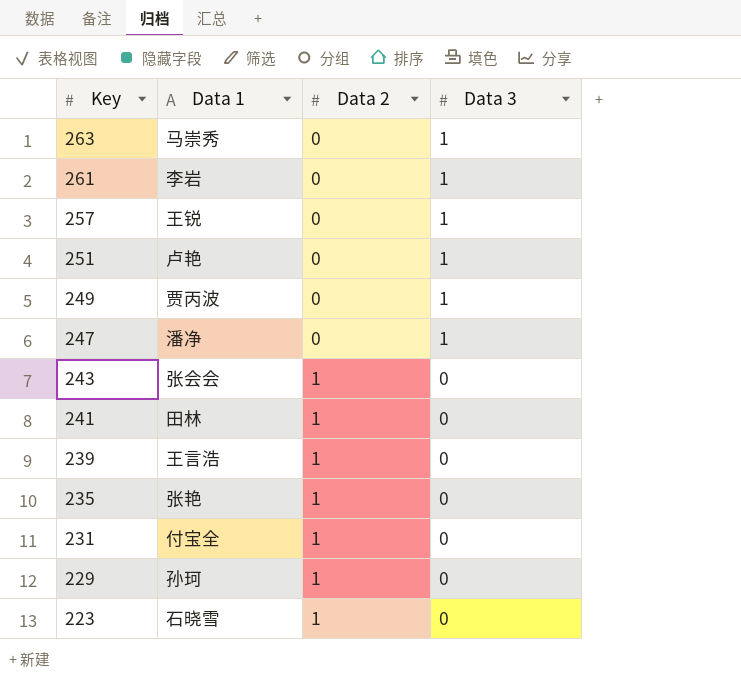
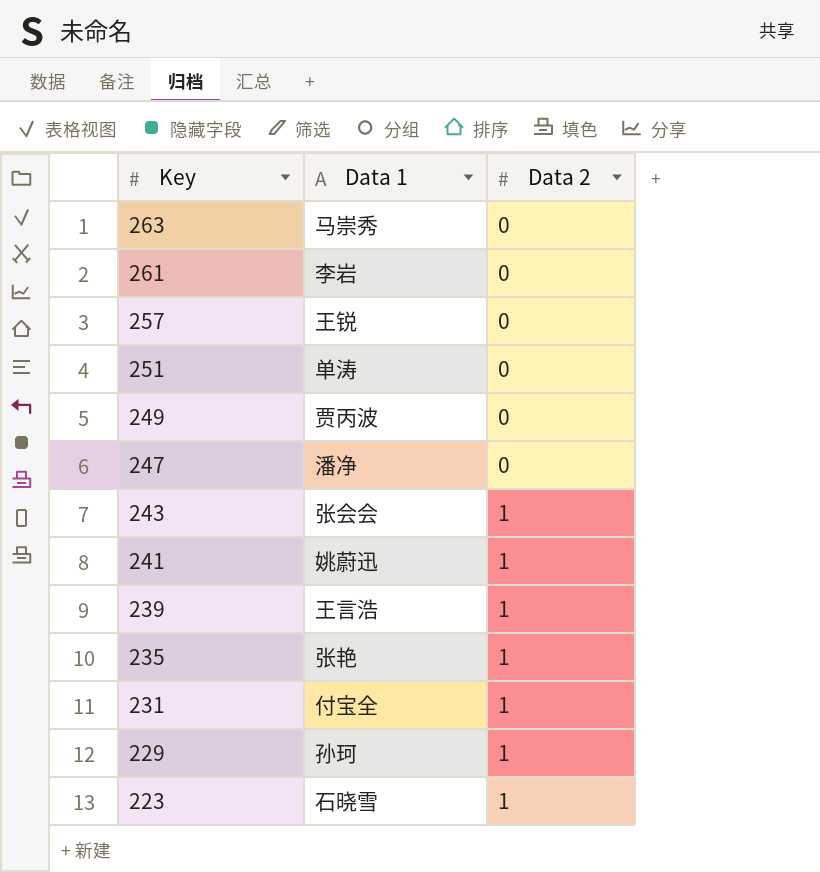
column Data 3 | position: 4 -> none
251 | Data 1: 卢艳 -> 单涛
241 | Data 1: 田林 -> 姚蔚迅

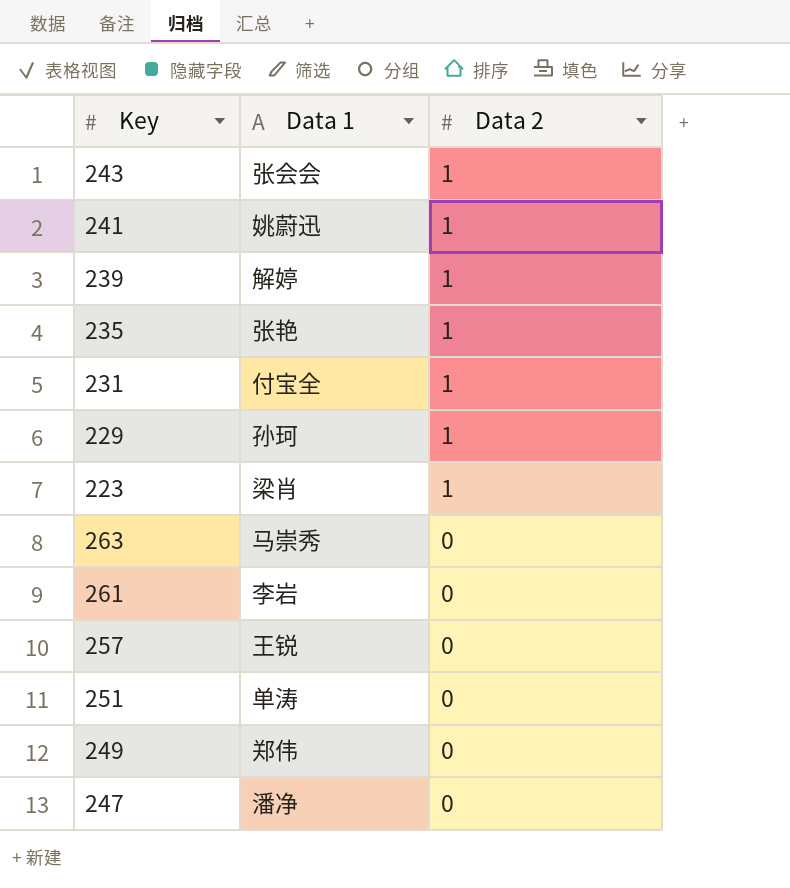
row order: Key descending -> Data 2 descending
239 | Data 1: 王言浩 -> 解婷
223 | Data 1: 石晓雪 -> 梁肖
249 | Data 1: 贾丙波 -> 郑伟

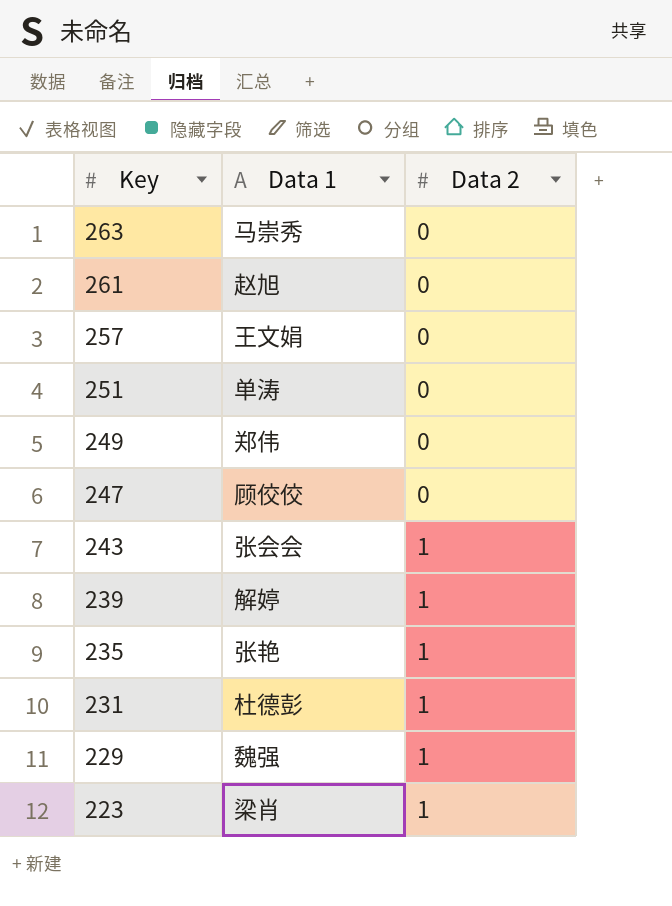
row order: Data 2 descending -> Key descending
row 241: 姚蔚迅 | 1 -> none
261 | Data 1: 李岩 -> 赵旭
257 | Data 1: 王锐 -> 王文娟
247 | Data 1: 潘净 -> 顾佼佼
231 | Data 1: 付宝全 -> 杜德彭
229 | Data 1: 孙珂 -> 魏强

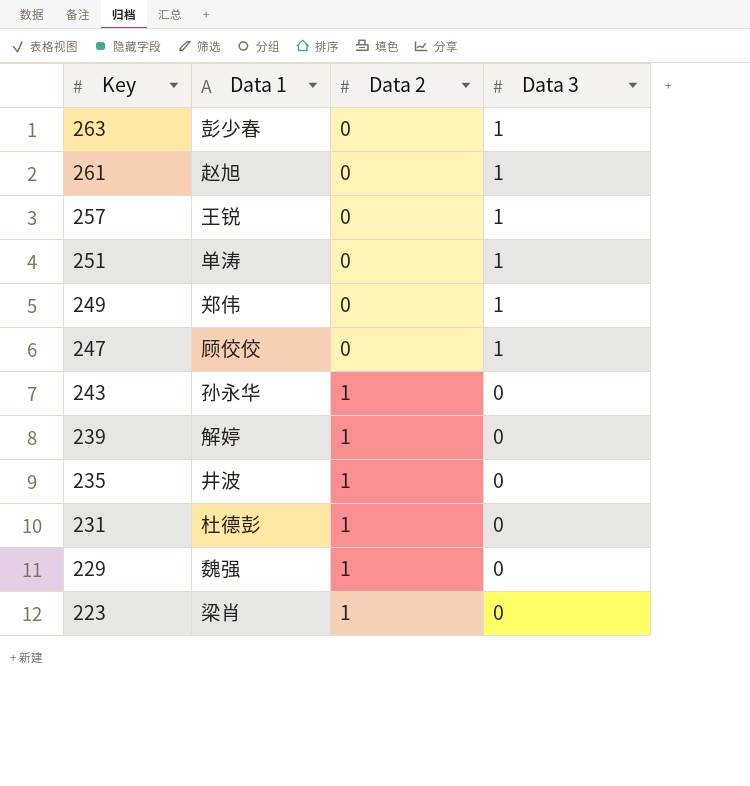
column Data 3 | position: none -> 4
263 | Data 1: 马崇秀 -> 彭少春
257 | Data 1: 王文娟 -> 王锐
243 | Data 1: 张会会 -> 孙永华
235 | Data 1: 张艳 -> 井波

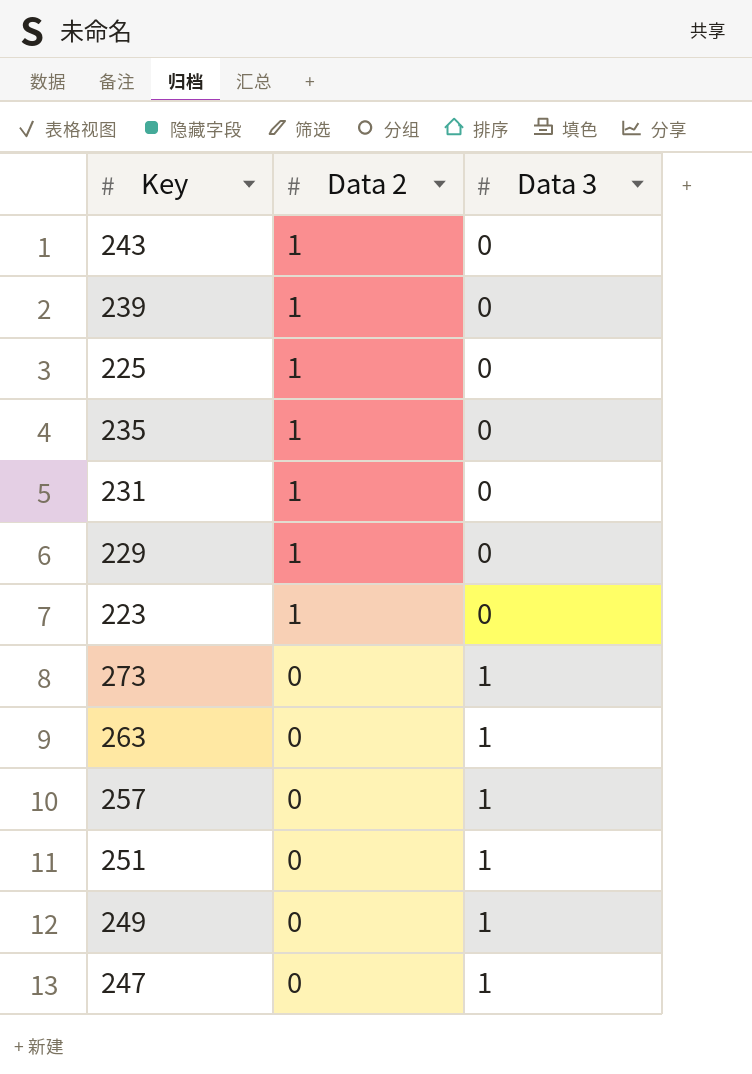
row order: Key descending -> Data 2 descending
column Data 1 | position: 2 -> none
row 261: 赵旭 | 0 | 1 -> none
row 225: none -> 1 | 0
row 273: none -> 0 | 1

